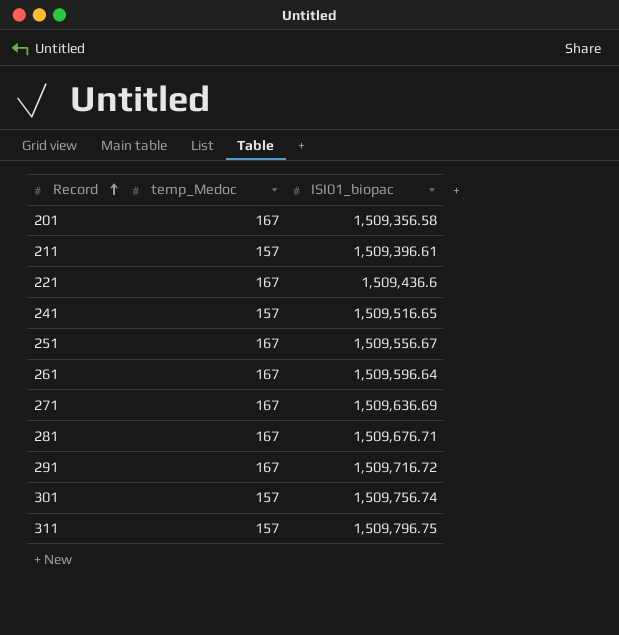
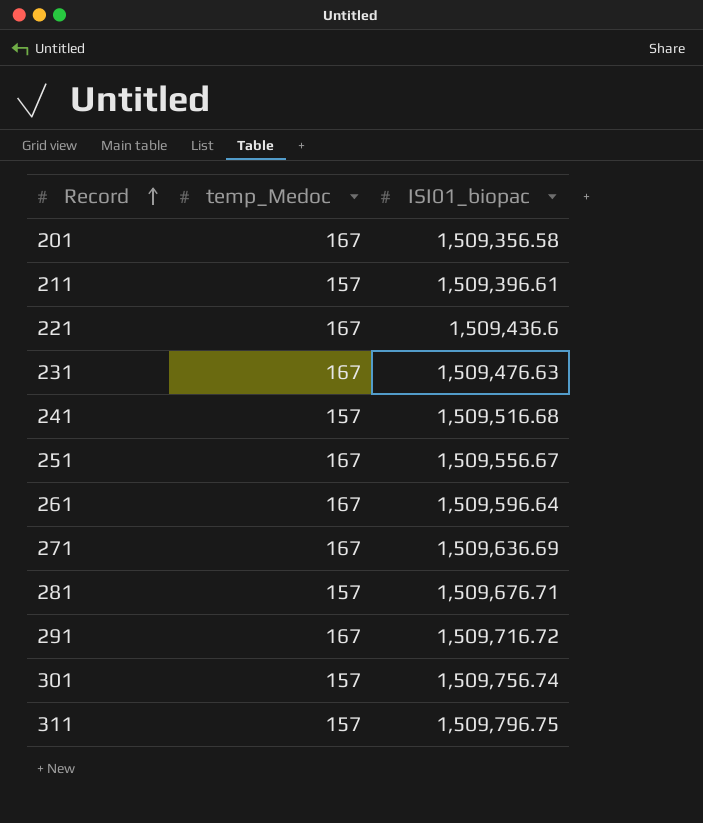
row 231: none -> 167 | 1,509,476.63
241 | ISI01_biopac: 1,509,516.65 -> 1,509,516.68
281 | temp_Medoc: 167 -> 157

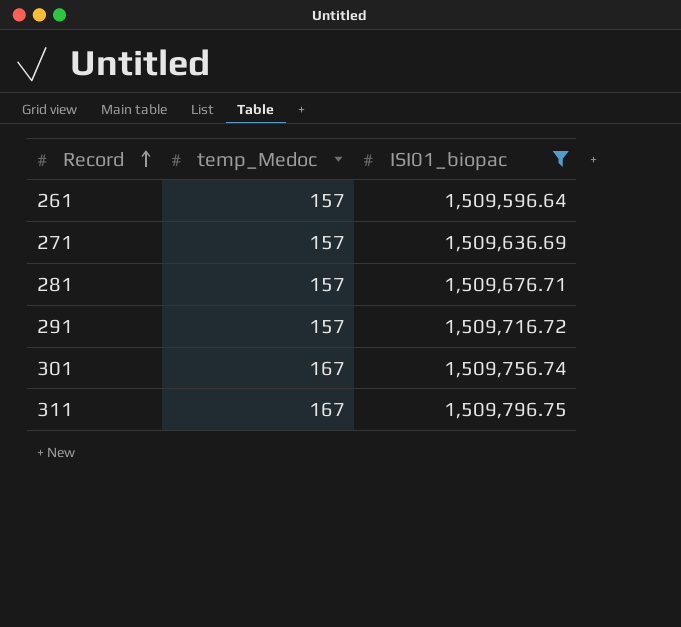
filter: none -> ISI01_biopac >= 1,509,596.64
261 | temp_Medoc: 167 -> 157
271 | temp_Medoc: 167 -> 157
291 | temp_Medoc: 167 -> 157
301 | temp_Medoc: 157 -> 167
311 | temp_Medoc: 157 -> 167

